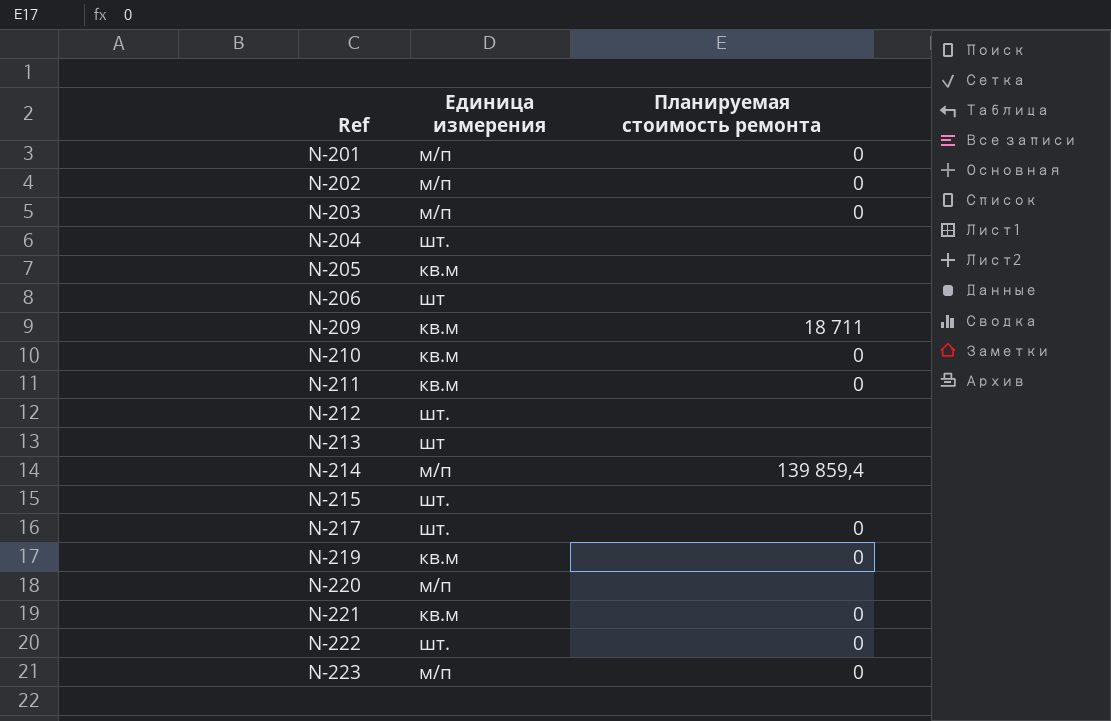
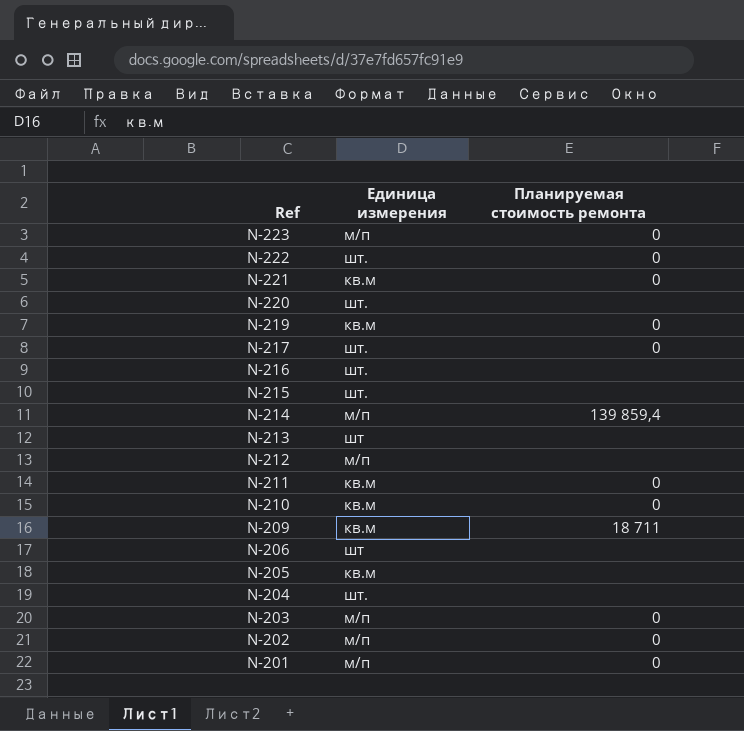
row order: Ref ascending -> Ref descending
N-220 | Единица измерения: м/п -> шт.
row N-216: none -> шт. | none
N-212 | Единица измерения: шт. -> м/п

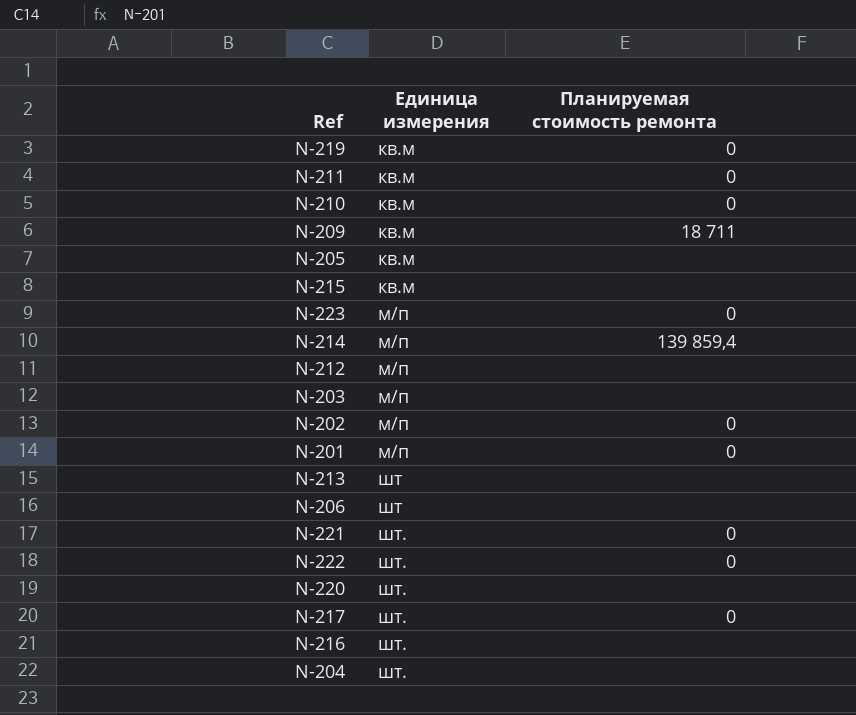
row order: Ref descending -> Единица измерения ascending
N-215 | Единица измерения: шт. -> кв.м
N-203 | Планируемая стоимость ремонта: 0 -> none
N-221 | Единица измерения: кв.м -> шт.

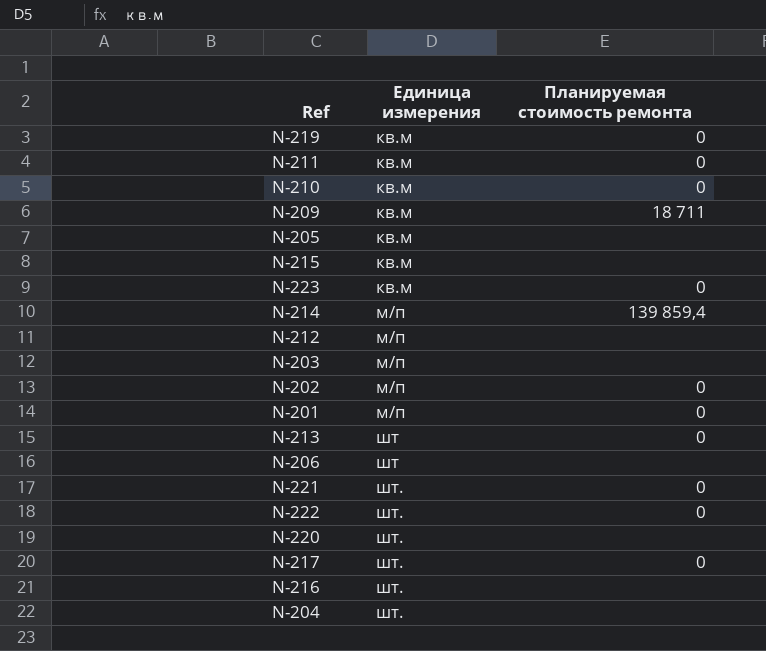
N-223 | Единица измерения: м/п -> кв.м
N-213 | Планируемая стоимость ремонта: none -> 0

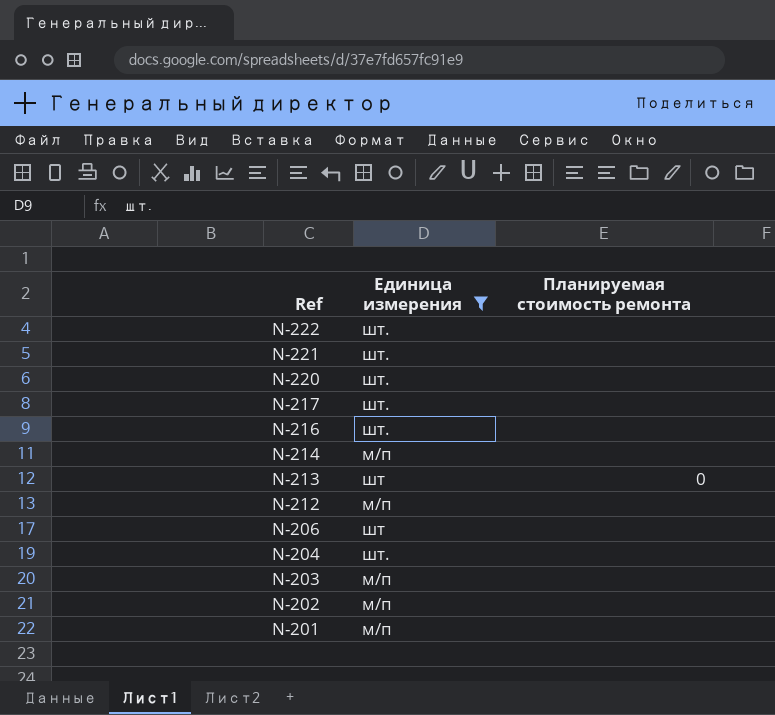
filter: none -> Единица измерения != кв.м
row order: Единица измерения ascending -> Ref descending
N-222 | Планируемая стоимость ремонта: 0 -> none
N-221 | Планируемая стоимость ремонта: 0 -> none
N-217 | Планируемая стоимость ремонта: 0 -> none
N-214 | Планируемая стоимость ремонта: 139 859,4 -> none
N-202 | Планируемая стоимость ремонта: 0 -> none
N-201 | Планируемая стоимость ремонта: 0 -> none

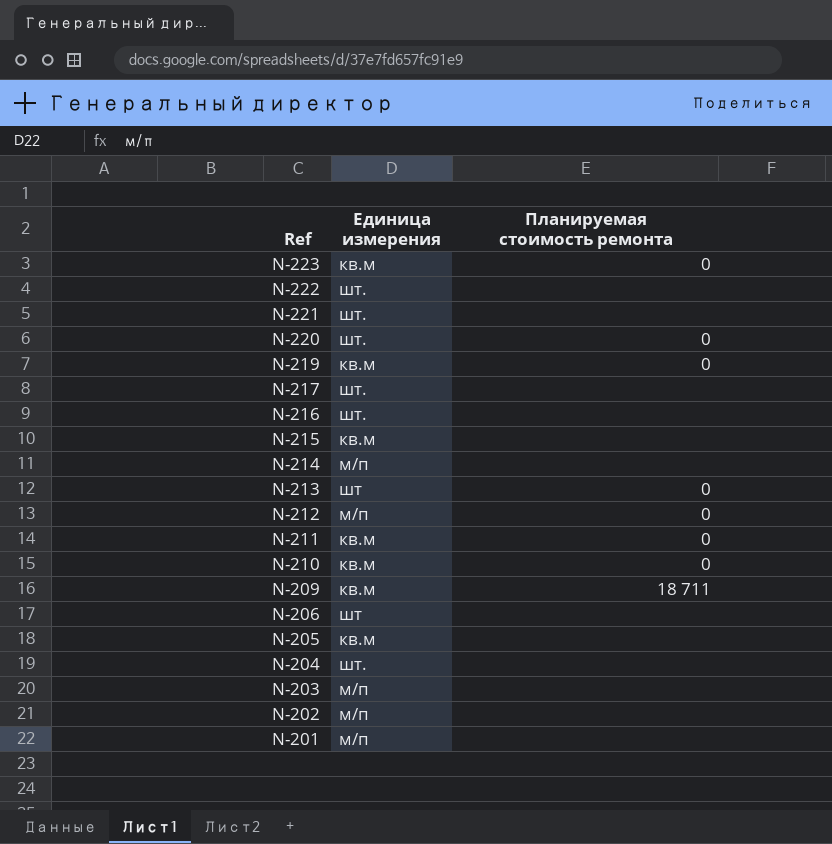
filter: Единица измерения != кв.м -> none
N-220 | Планируемая стоимость ремонта: none -> 0
N-212 | Планируемая стоимость ремонта: none -> 0

